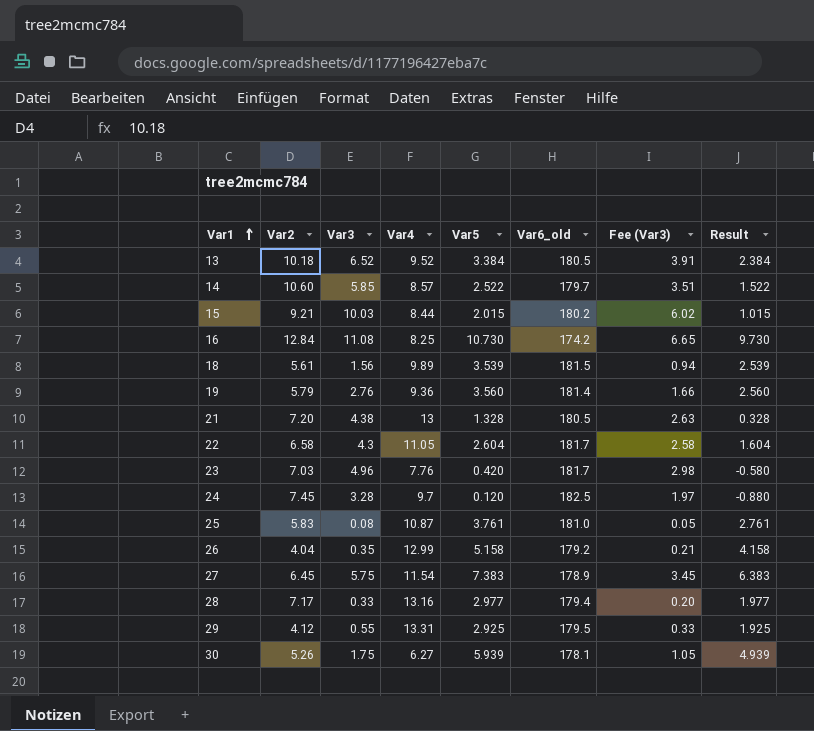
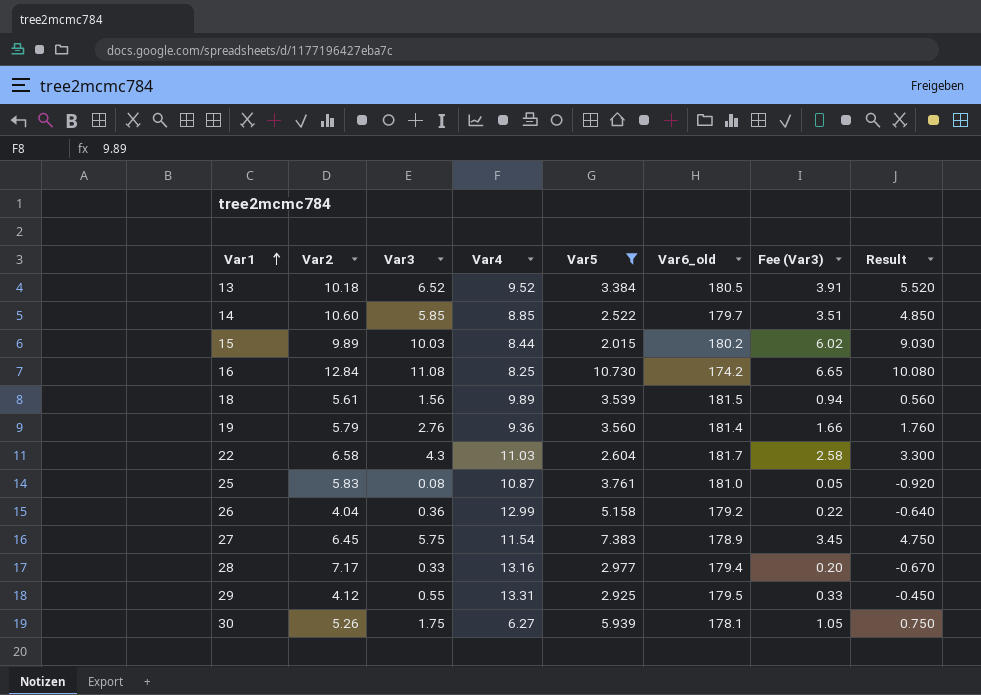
filter: none -> Var5 >= 2.015
column Result | formula: [Var5] - 1 -> [Var3] - 1
14 | Var4: 8.57 -> 8.85
15 | Var2: 9.21 -> 9.89
22 | Var4: 11.05 -> 11.03
26 | Var3: 0.35 -> 0.36
26 | Fee (Var3): 0.21 -> 0.22

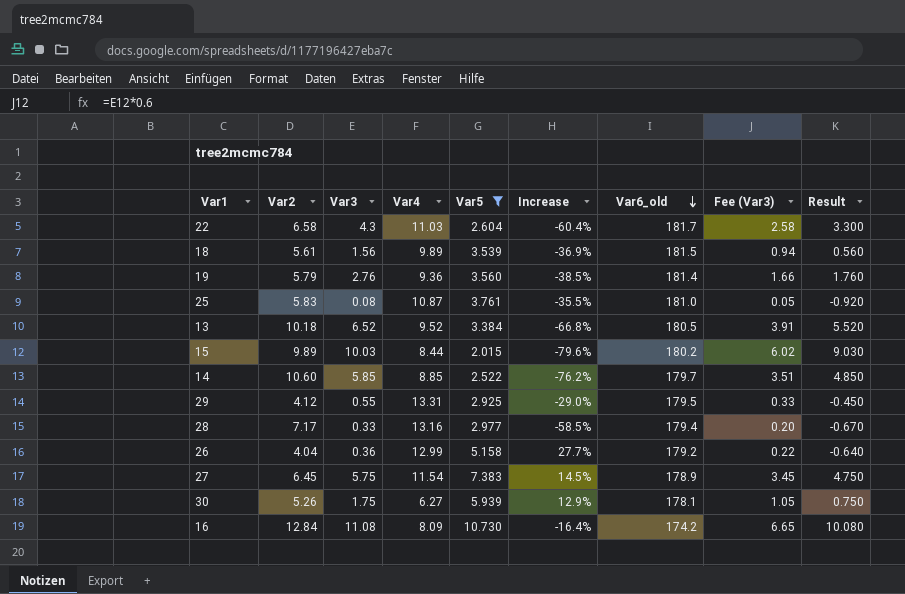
row order: Var1 ascending -> Var6_old descending
column Increase | formula: none -> ([Var5] - [Var2]) / [Var2]
16 | Var4: 8.25 -> 8.09

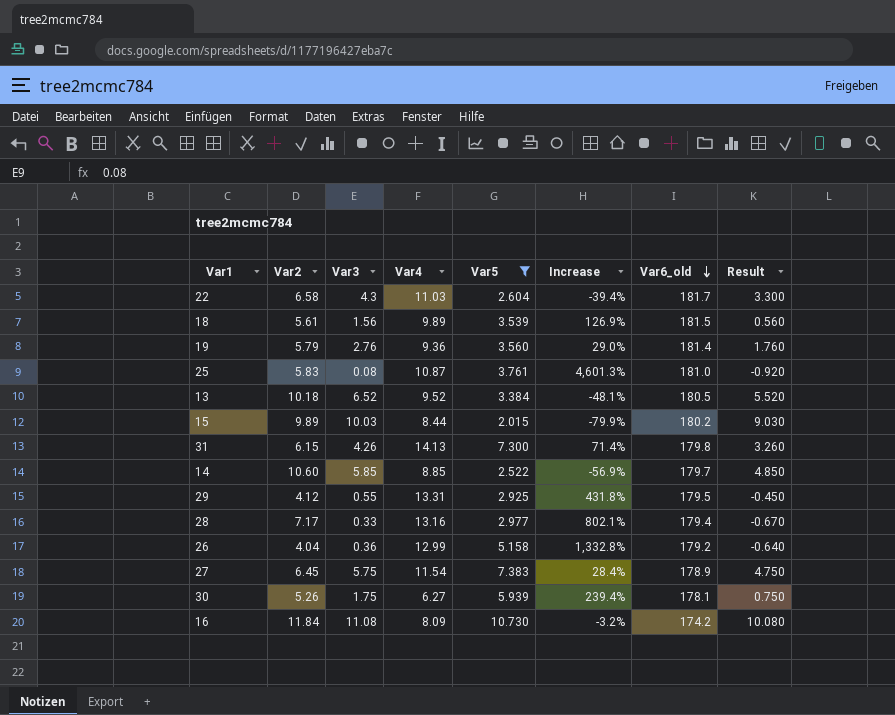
column Fee (Var3) | formula: [Var3] * 0.6 -> none
column Increase | formula: ([Var5] - [Var2]) / [Var2] -> ([Var5] - [Var3]) / [Var3]
row 31: none -> 6.15 | 4.26 | 14.13 | 7.300 | 71.4% | 179.8 | 3.260
16 | Var2: 12.84 -> 11.84

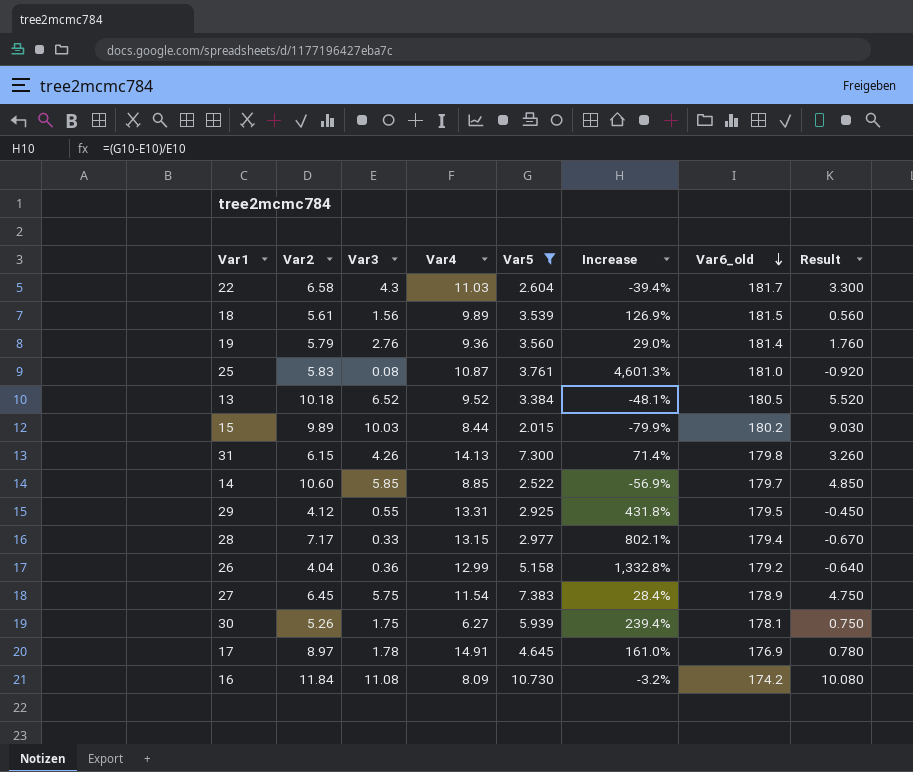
28 | Var4: 13.16 -> 13.15
row 17: none -> 8.97 | 1.78 | 14.91 | 4.645 | 161.0% | 176.9 | 0.780

